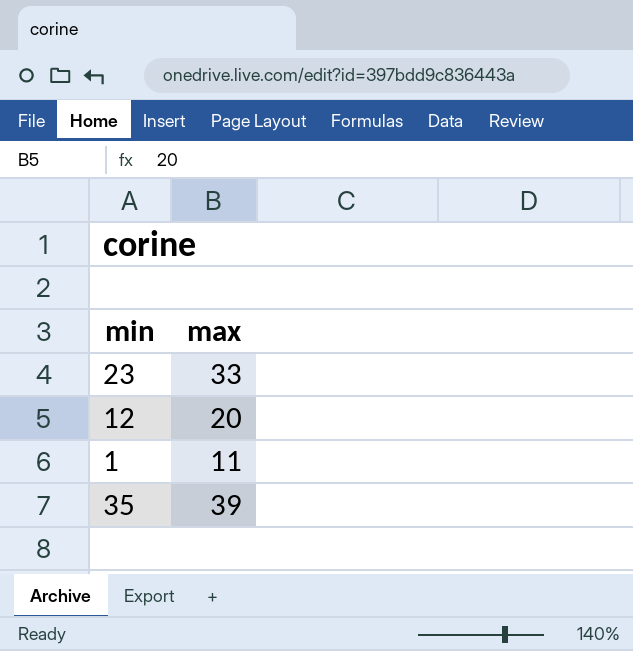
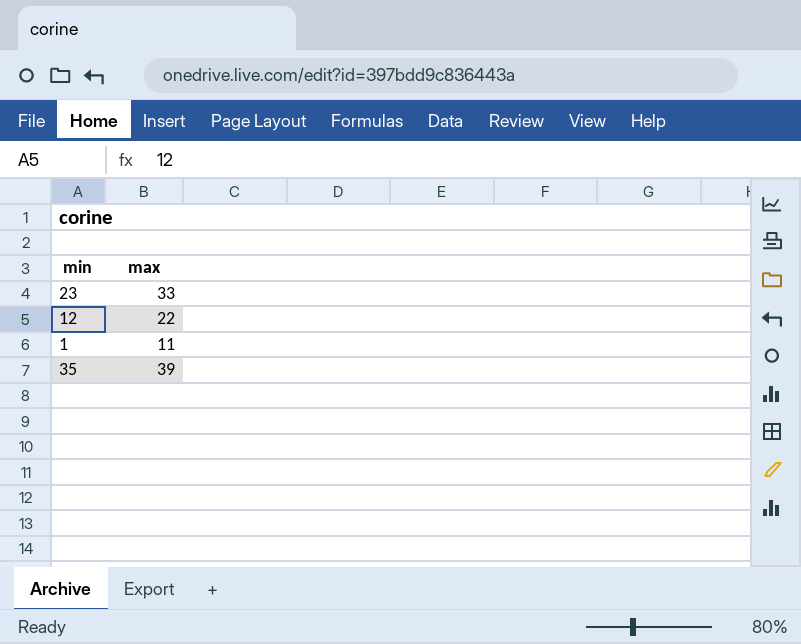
12 | max: 20 -> 22

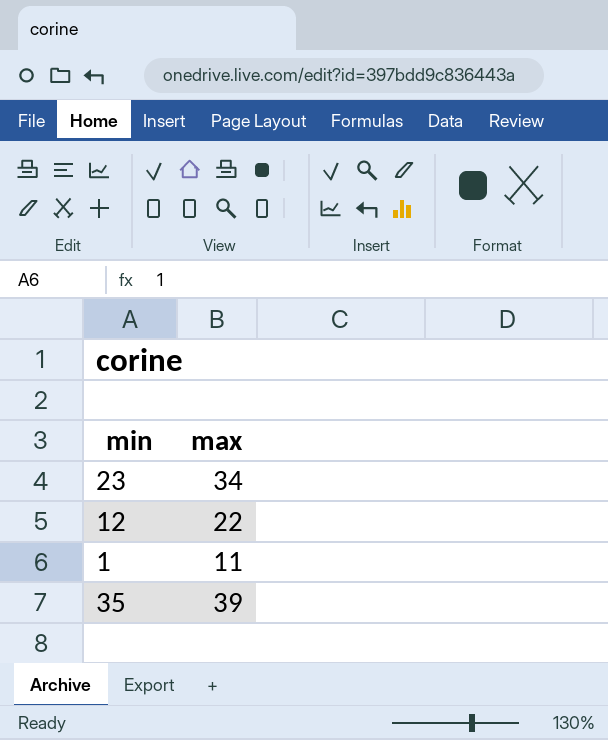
23 | max: 33 -> 34

